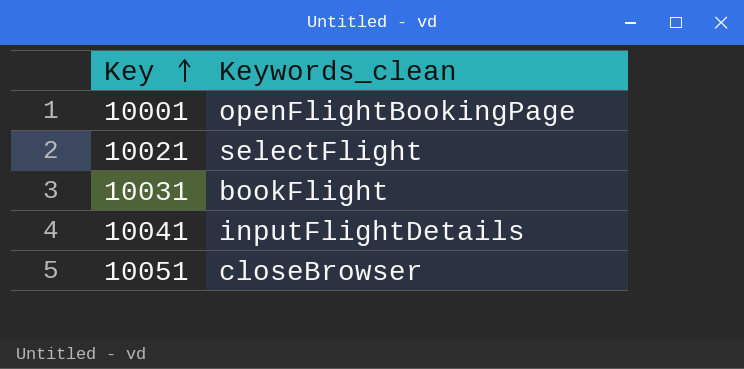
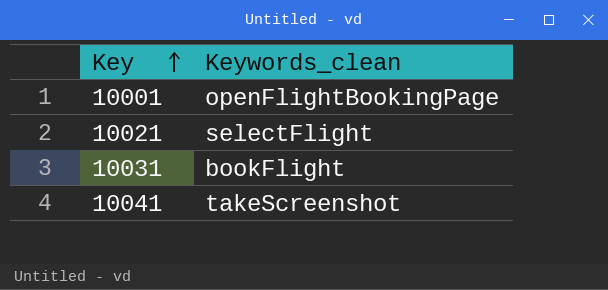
row 10051: closeBrowser -> none
10041 | Keywords_clean: inputFlightDetails -> takeScreenshot

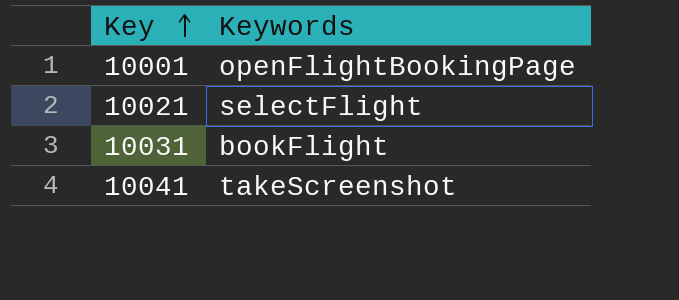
column name: Keywords_clean -> Keywords

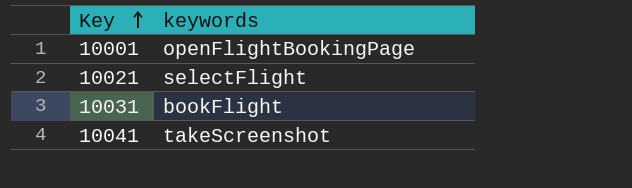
column name: Keywords -> keywords

